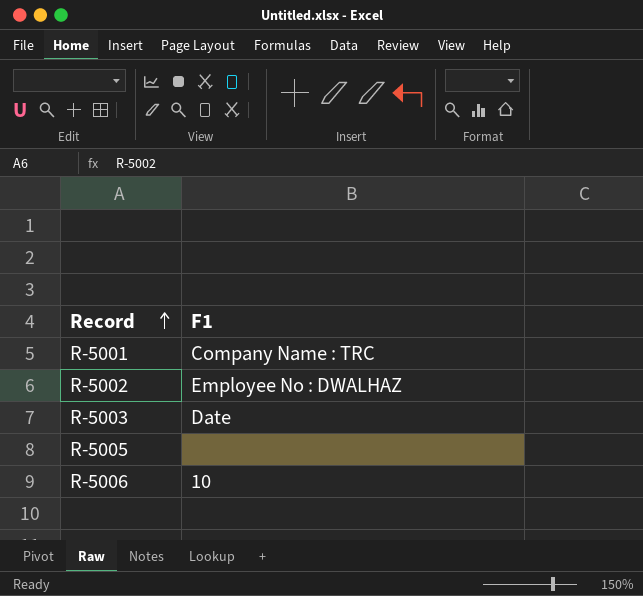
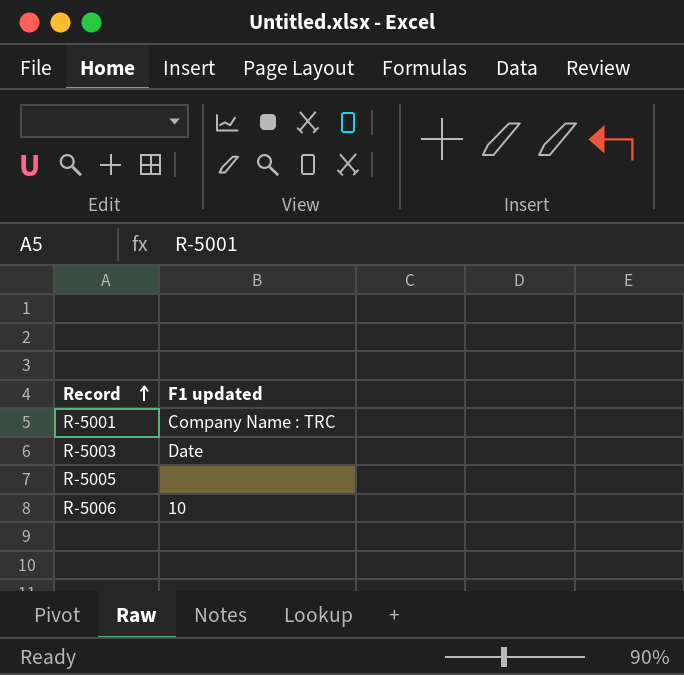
column name: F1 -> F1 updated
row R-5002: Employee No : DWALHAZ -> none

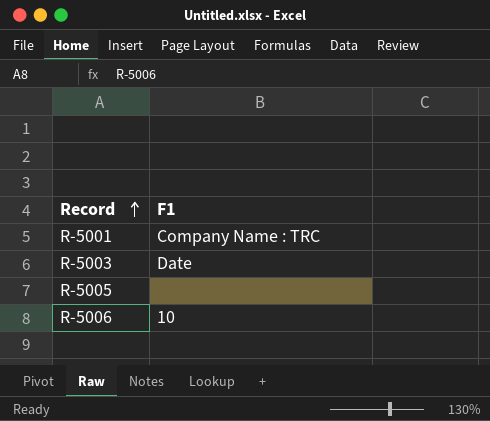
column name: F1 updated -> F1

